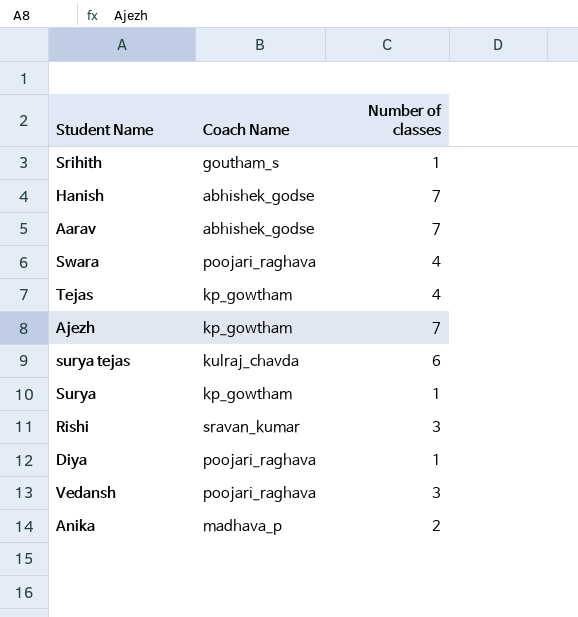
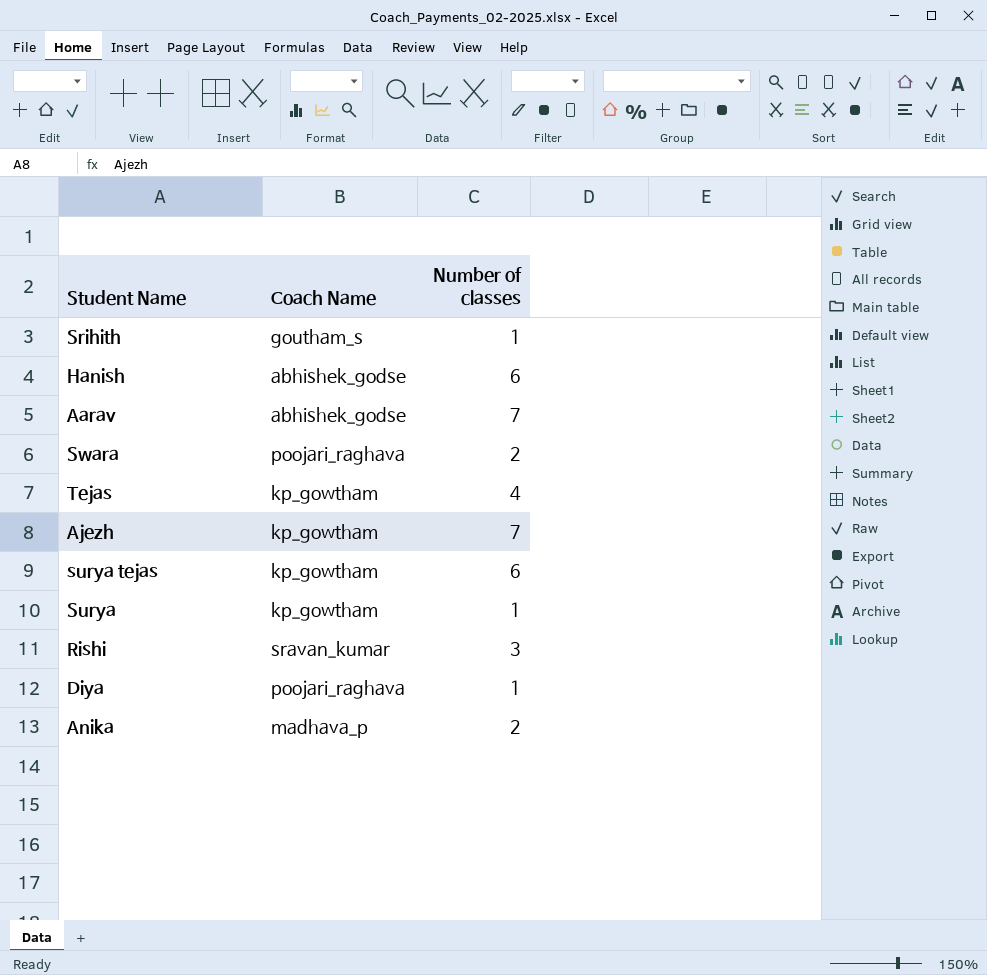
row Vedansh: poojari_raghava | 3 -> none
Hanish | Number of classes: 7 -> 6
Swara | Number of classes: 4 -> 2
surya tejas | Coach Name: kulraj_chavda -> kp_gowtham

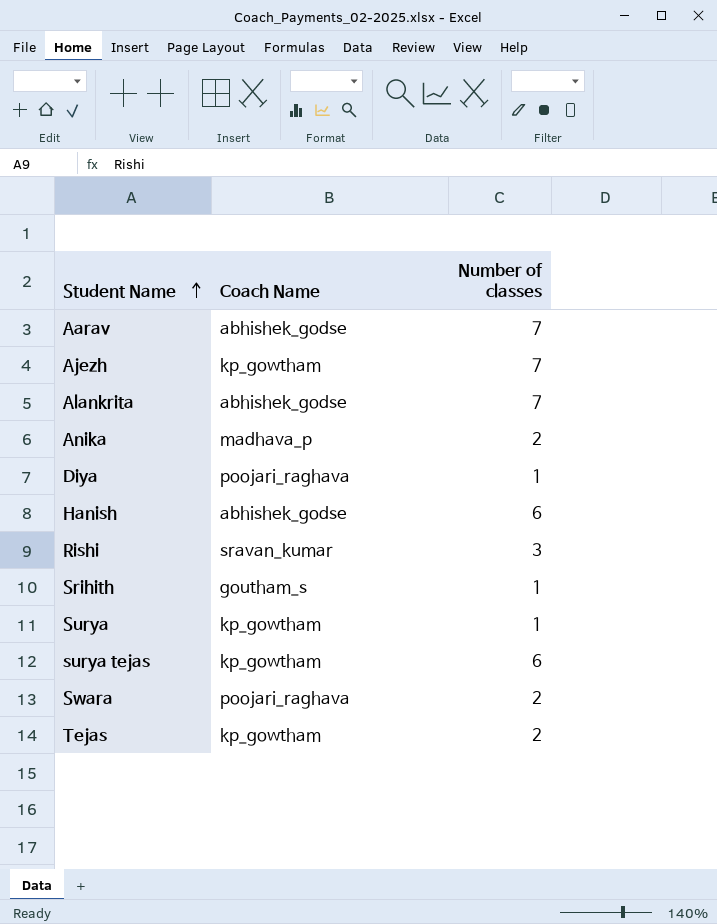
row order: none -> Student Name ascending
row Alankrita: none -> abhishek_godse | 7
Tejas | Number of classes: 4 -> 2

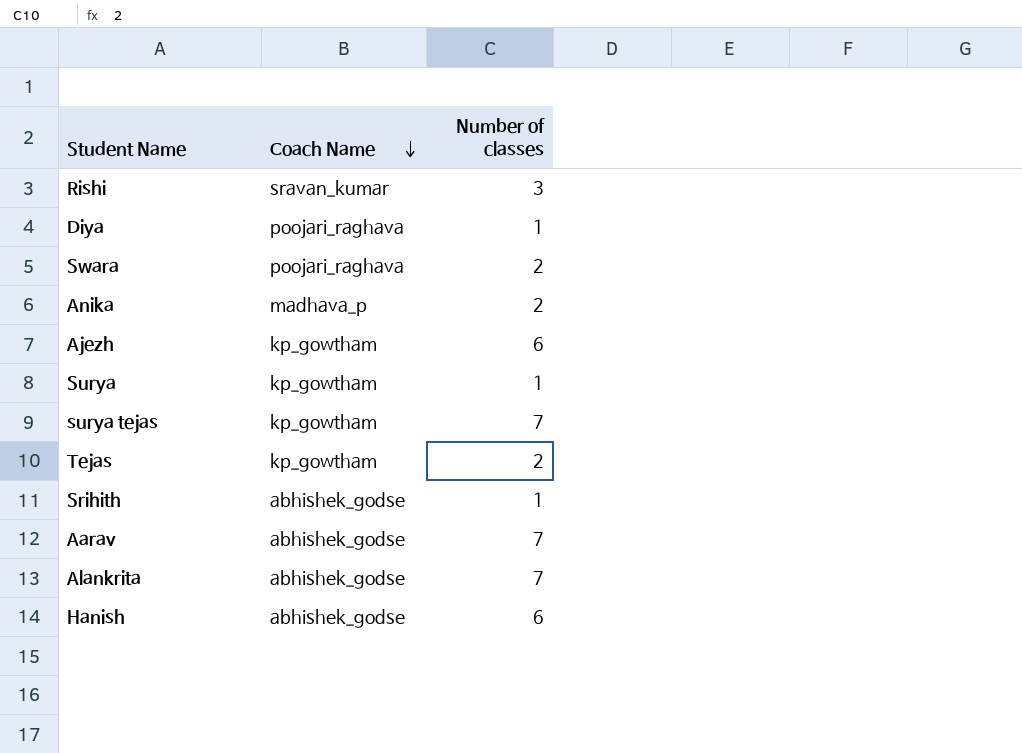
row order: Student Name ascending -> Coach Name descending
Ajezh | Number of classes: 7 -> 6
surya tejas | Number of classes: 6 -> 7
Srihith | Coach Name: goutham_s -> abhishek_godse

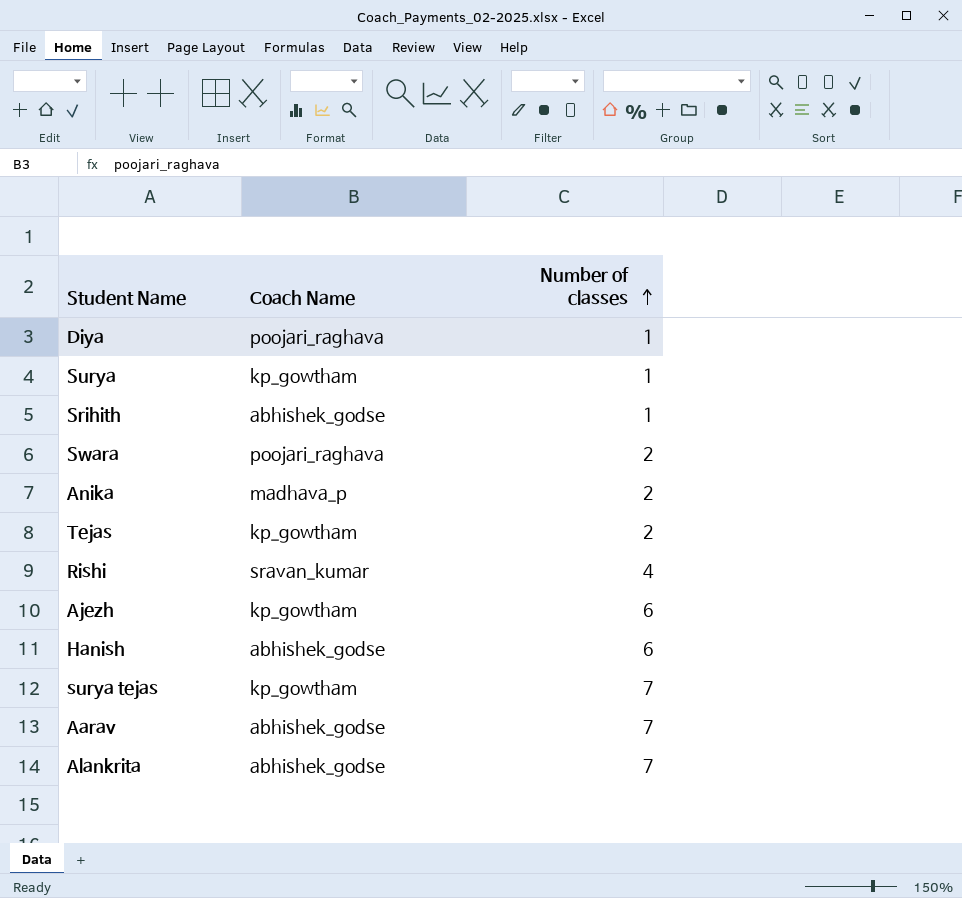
row order: Coach Name descending -> Number of classes ascending
Rishi | Number of classes: 3 -> 4

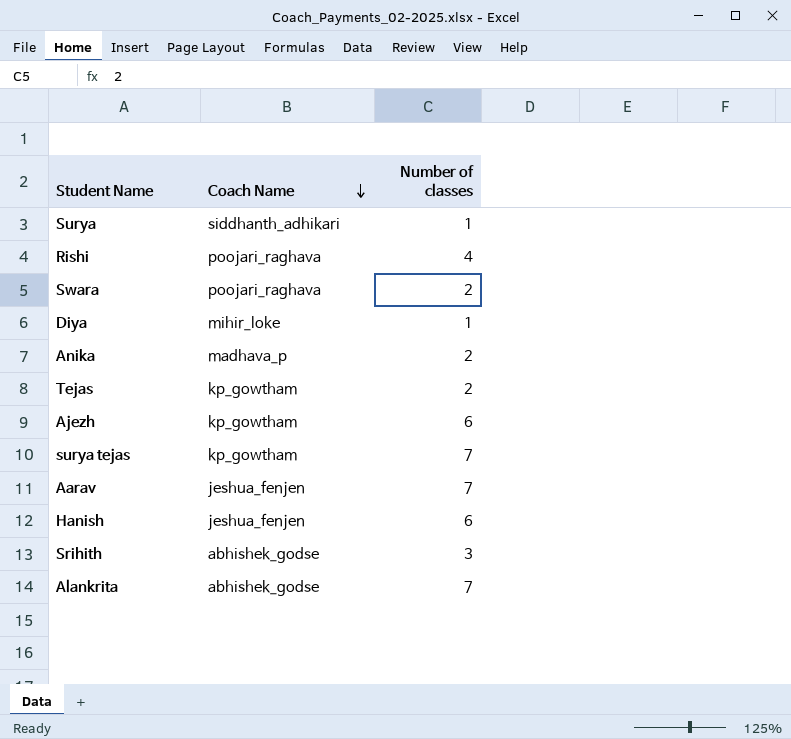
row order: Number of classes ascending -> Coach Name descending
Surya | Coach Name: kp_gowtham -> siddhanth_adhikari
Rishi | Coach Name: sravan_kumar -> poojari_raghava
Diya | Coach Name: poojari_raghava -> mihir_loke
Aarav | Coach Name: abhishek_godse -> jeshua_fenjen
Hanish | Coach Name: abhishek_godse -> jeshua_fenjen
Srihith | Number of classes: 1 -> 3

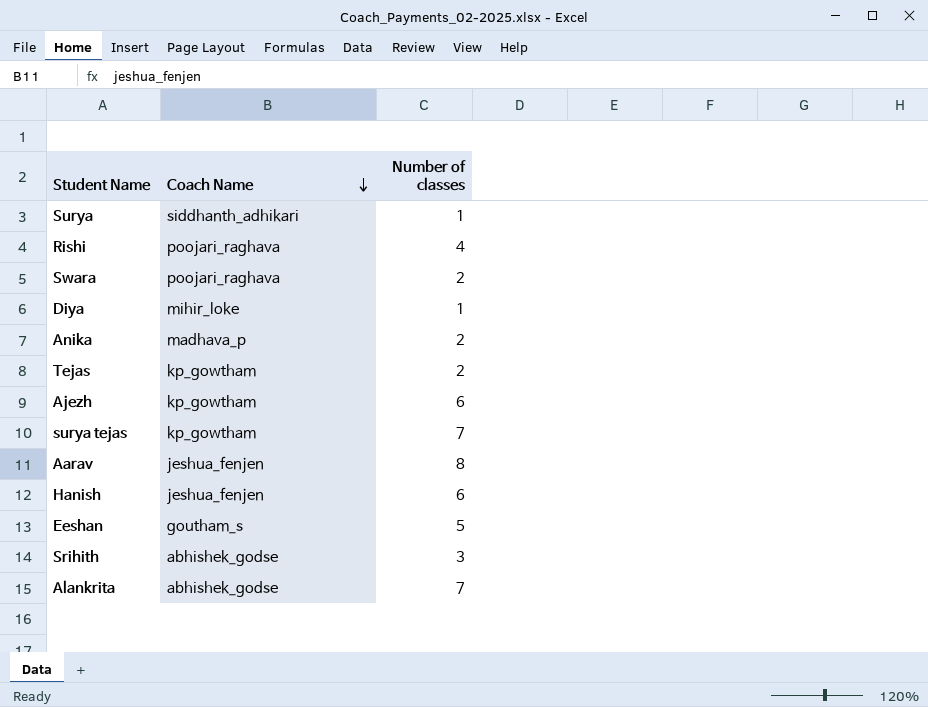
Aarav | Number of classes: 7 -> 8
row Eeshan: none -> goutham_s | 5

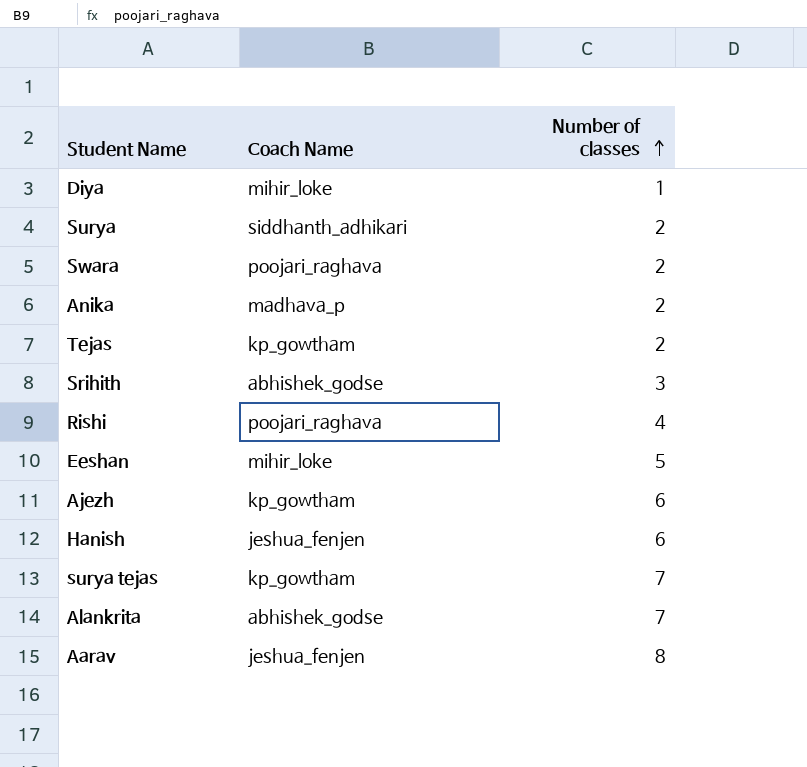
row order: Coach Name descending -> Number of classes ascending
Surya | Number of classes: 1 -> 2
Eeshan | Coach Name: goutham_s -> mihir_loke

